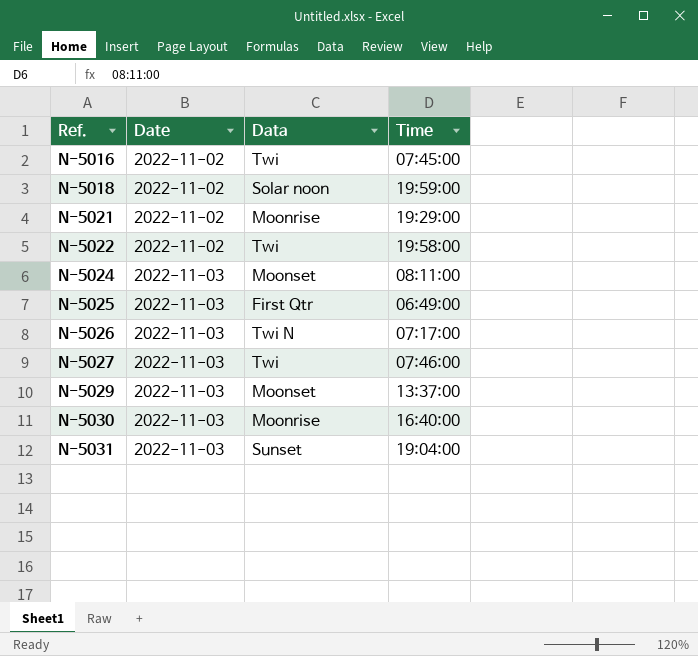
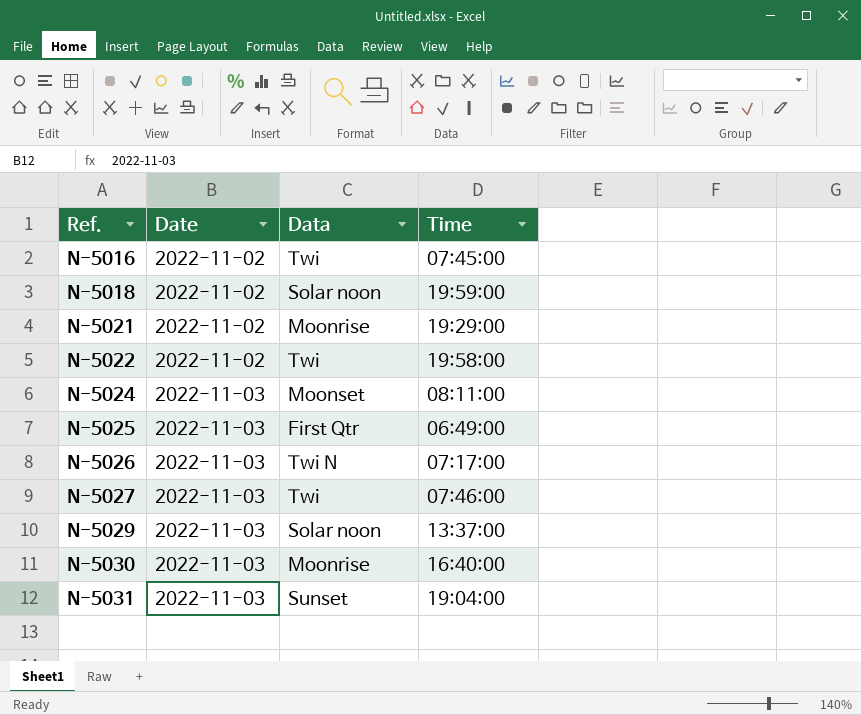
N-5029 | Data: Moonset -> Solar noon

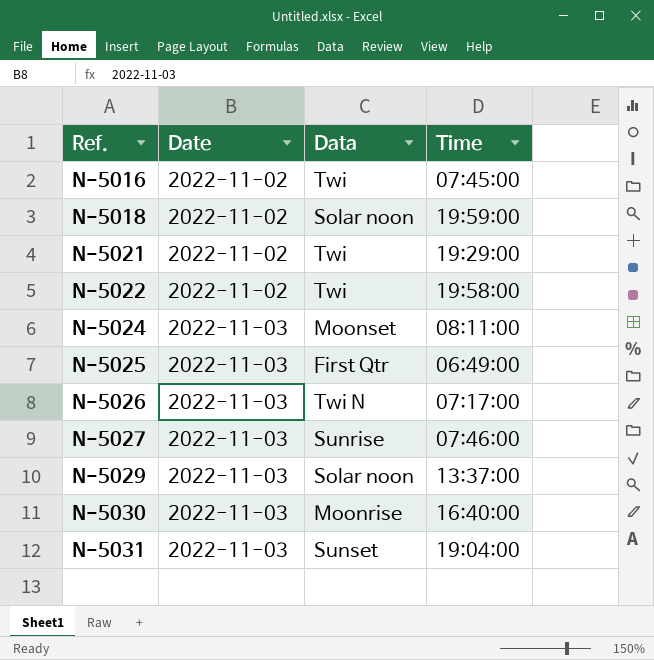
N-5021 | Data: Moonrise -> Twi
N-5027 | Data: Twi -> Sunrise

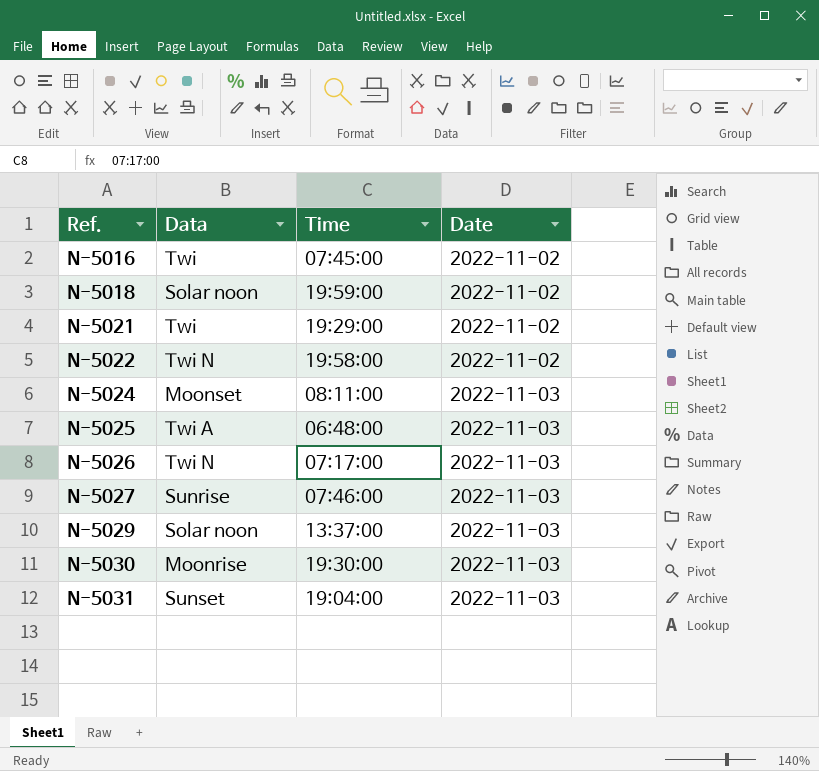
column Date | position: 2 -> 4
N-5022 | Data: Twi -> Twi N
N-5025 | Data: First Qtr -> Twi A
N-5025 | Time: 06:49:00 -> 06:48:00
N-5030 | Time: 16:40:00 -> 19:30:00

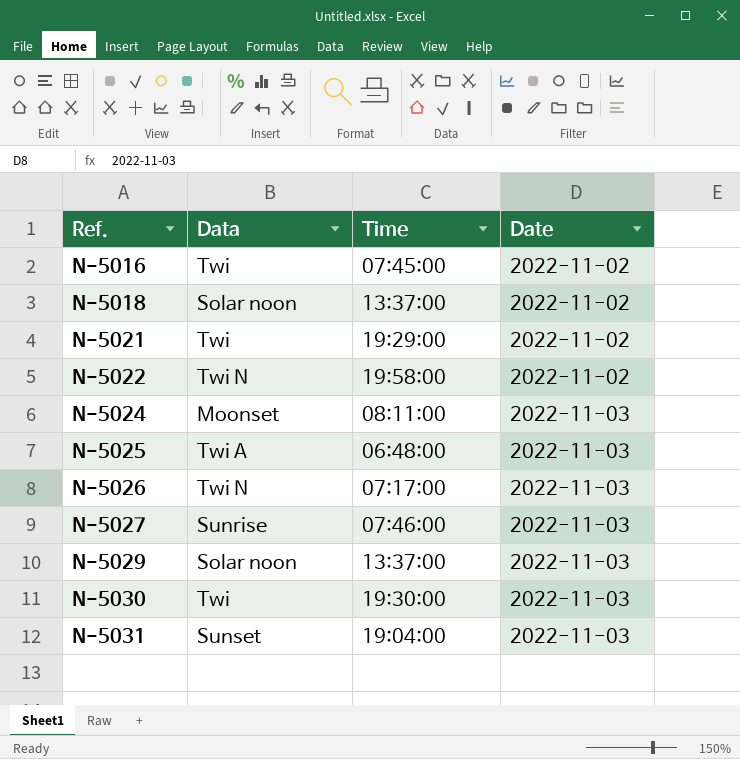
N-5018 | Time: 19:59:00 -> 13:37:00
N-5030 | Data: Moonrise -> Twi

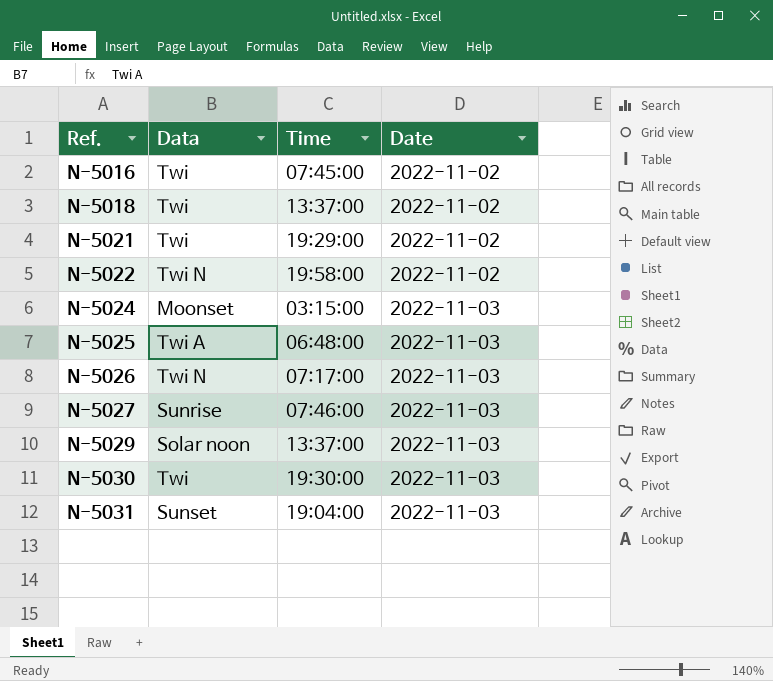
N-5018 | Data: Solar noon -> Twi
N-5024 | Time: 08:11:00 -> 03:15:00

